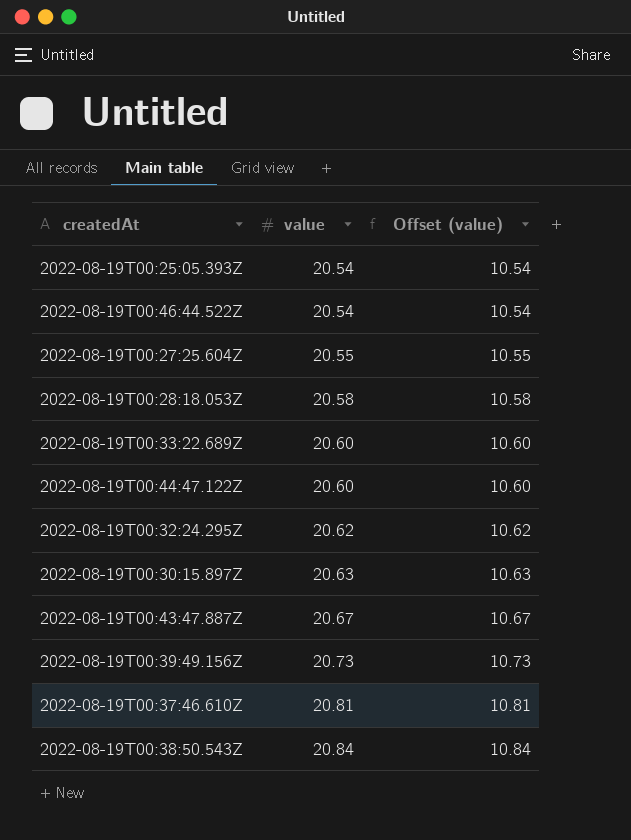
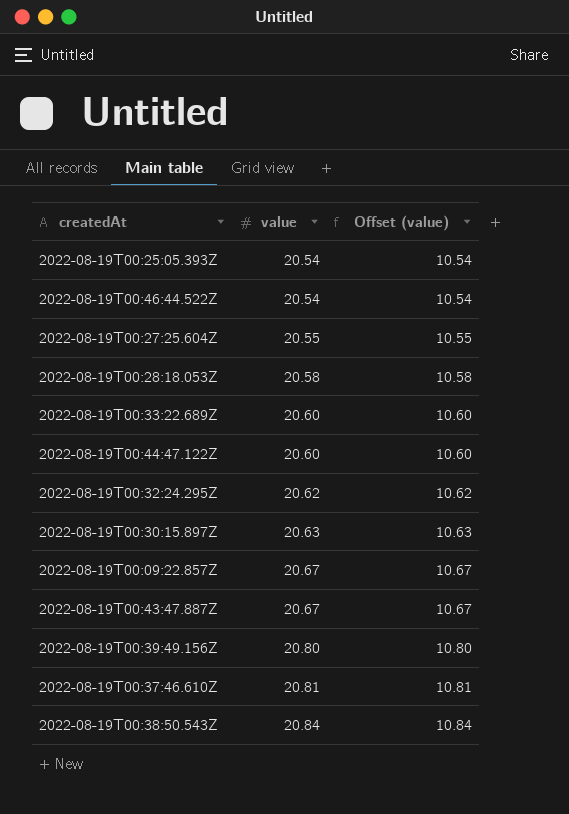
row 2022-08-19T00:09:22.857Z: none -> 20.67 | 10.67
2022-08-19T00:39:49.156Z | value: 20.73 -> 20.80
2022-08-19T00:39:49.156Z | Offset (value): 10.73 -> 10.80

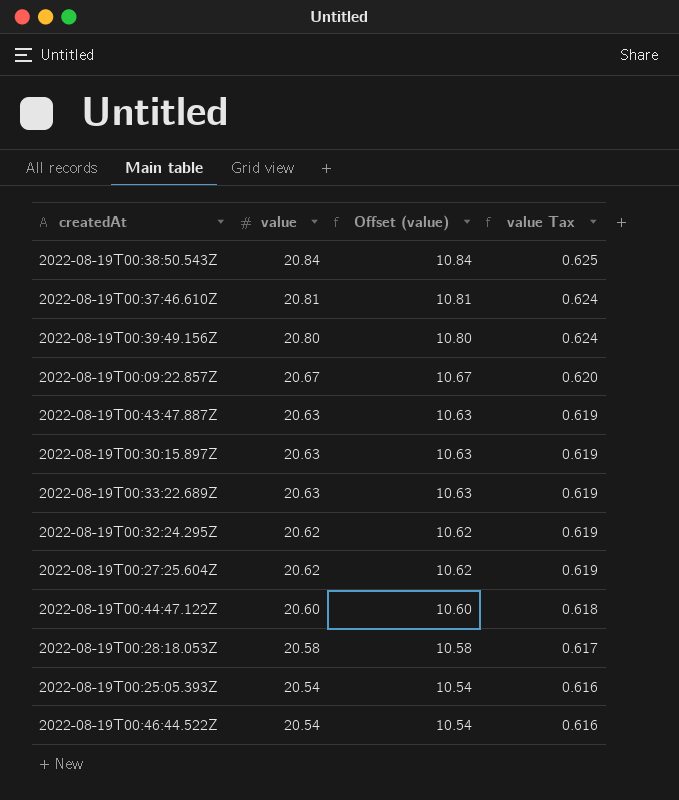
row order: value ascending -> value descending
column value Tax | formula: none -> [value] * 0.03
2022-08-19T00:43:47.887Z | value: 20.67 -> 20.63
2022-08-19T00:43:47.887Z | Offset (value): 10.67 -> 10.63
2022-08-19T00:33:22.689Z | value: 20.60 -> 20.63
2022-08-19T00:33:22.689Z | Offset (value): 10.60 -> 10.63
2022-08-19T00:27:25.604Z | value: 20.55 -> 20.62
2022-08-19T00:27:25.604Z | Offset (value): 10.55 -> 10.62

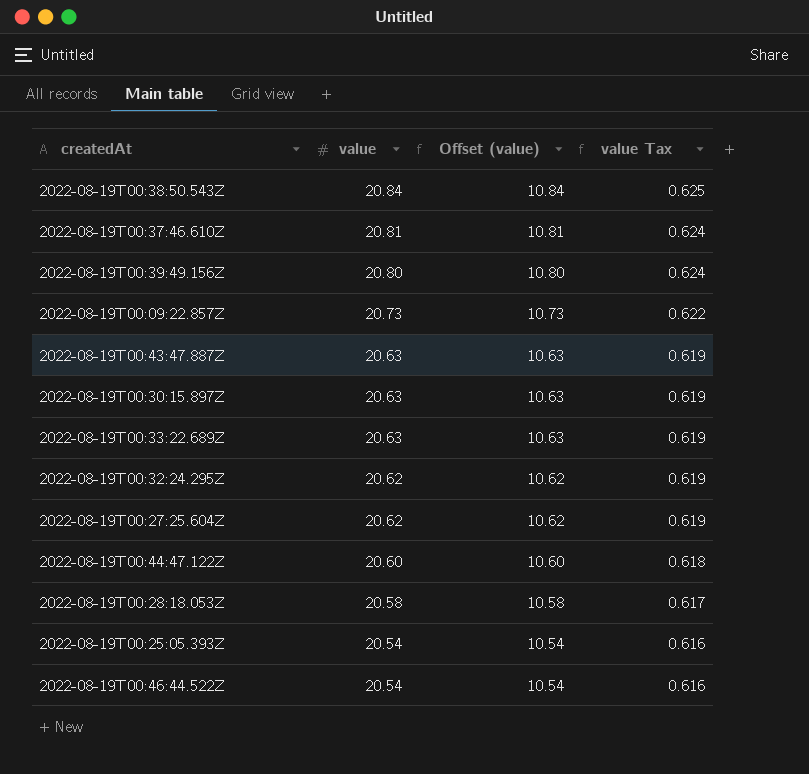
2022-08-19T00:09:22.857Z | value: 20.67 -> 20.73
2022-08-19T00:09:22.857Z | Offset (value): 10.67 -> 10.73
2022-08-19T00:09:22.857Z | value Tax: 0.620 -> 0.622

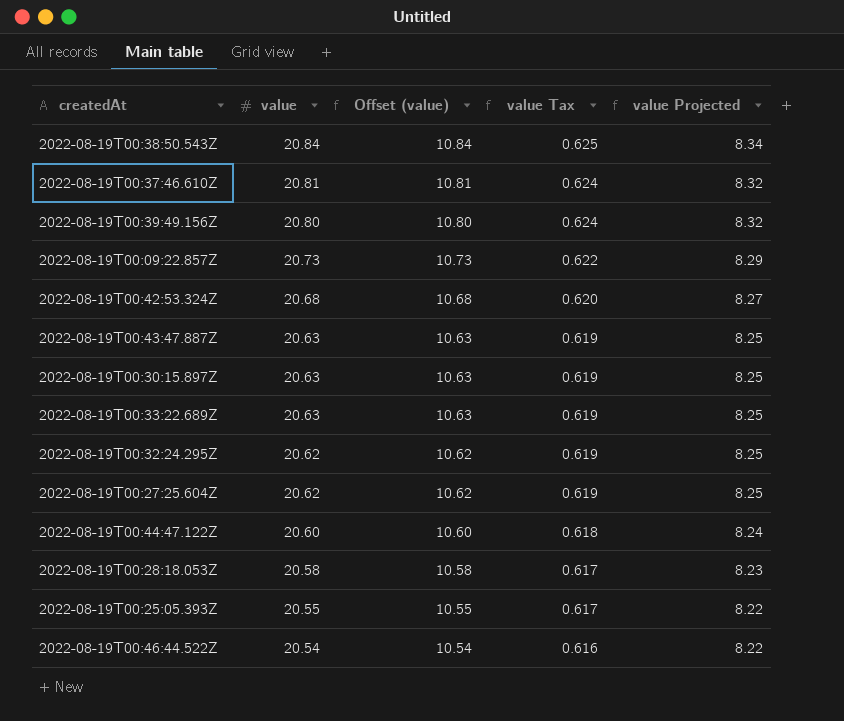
column value Projected | formula: none -> [value] * 0.4
row 2022-08-19T00:42:53.324Z: none -> 20.68 | 10.68 | 0.620 | 8.27
2022-08-19T00:25:05.393Z | value: 20.54 -> 20.55
2022-08-19T00:25:05.393Z | Offset (value): 10.54 -> 10.55
2022-08-19T00:25:05.393Z | value Tax: 0.616 -> 0.617

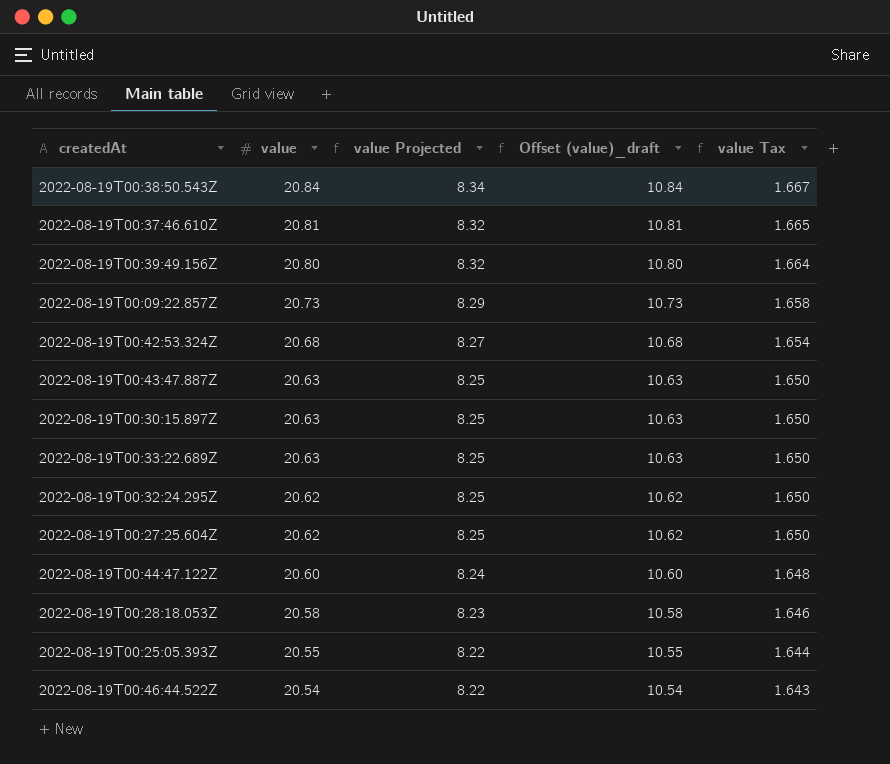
column value Projected | position: 5 -> 3
column name: Offset (value) -> Offset (value)_draft
column value Tax | formula: [value] * 0.03 -> [value] * 0.08

